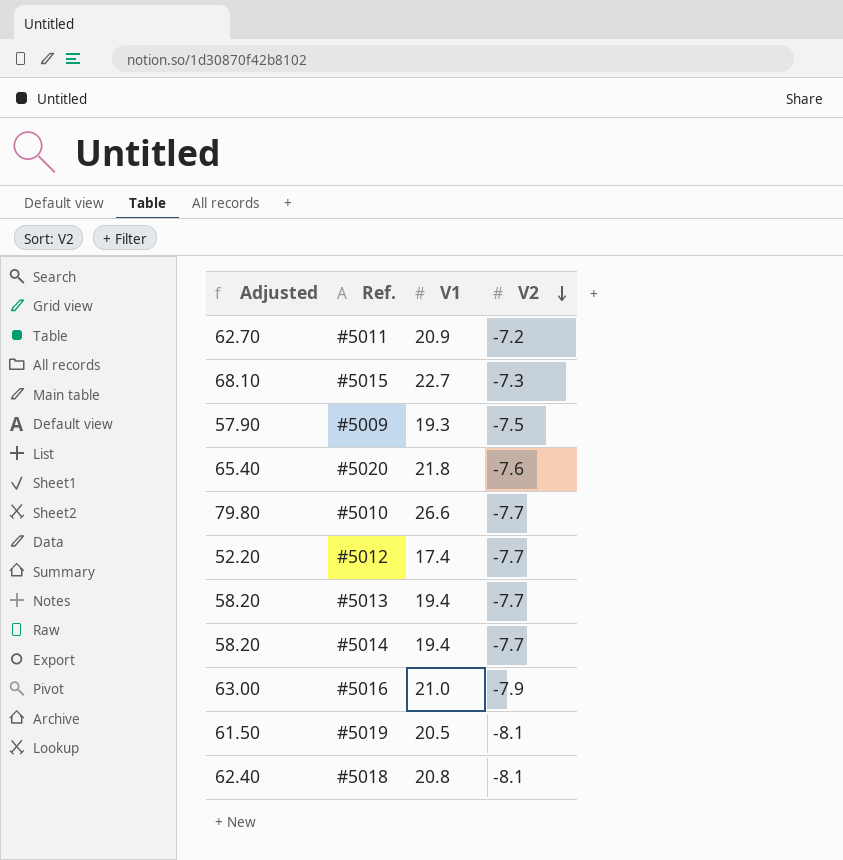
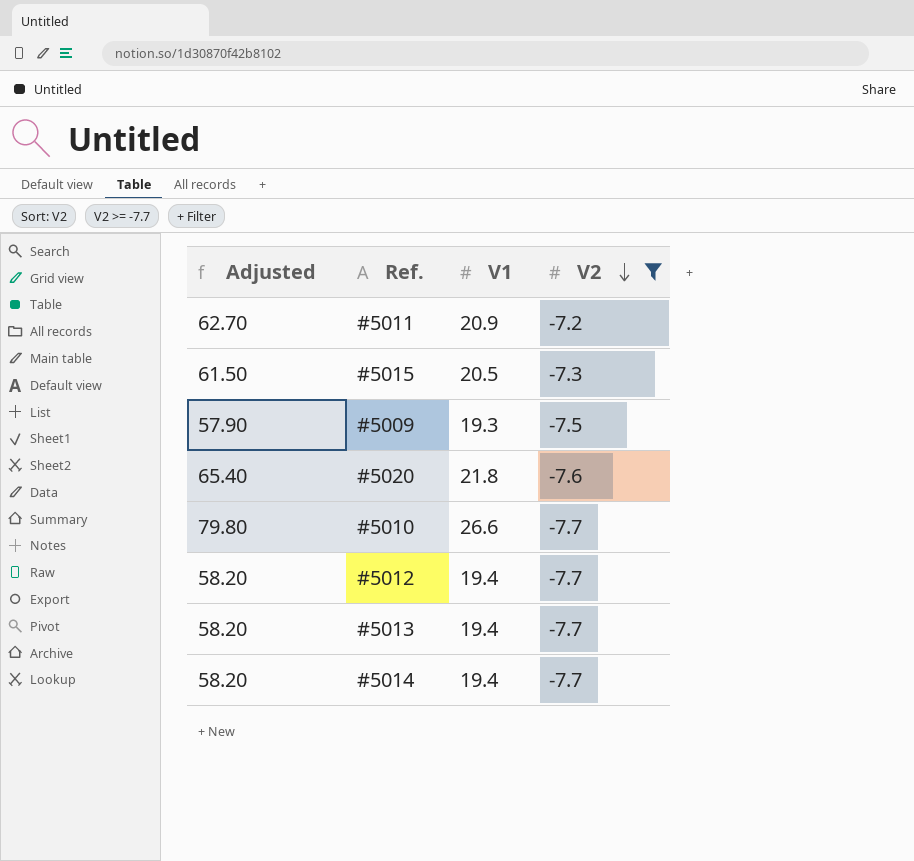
filter: none -> V2 >= -7.7
#5015 | Adjusted: 68.10 -> 61.50
#5015 | V1: 22.7 -> 20.5
#5012 | Adjusted: 52.20 -> 58.20
#5012 | V1: 17.4 -> 19.4

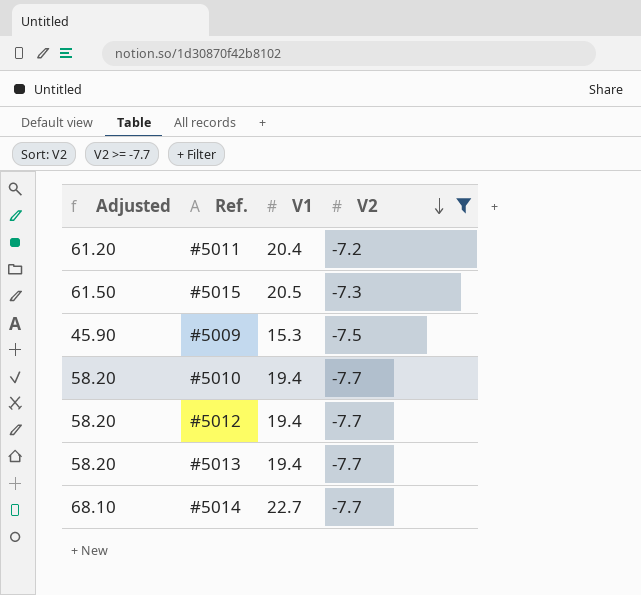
row #5020: 65.40 | 21.8 | -7.6 -> none
#5011 | Adjusted: 62.70 -> 61.20
#5011 | V1: 20.9 -> 20.4
#5009 | Adjusted: 57.90 -> 45.90
#5009 | V1: 19.3 -> 15.3
#5010 | Adjusted: 79.80 -> 58.20
#5010 | V1: 26.6 -> 19.4
#5014 | Adjusted: 58.20 -> 68.10
#5014 | V1: 19.4 -> 22.7

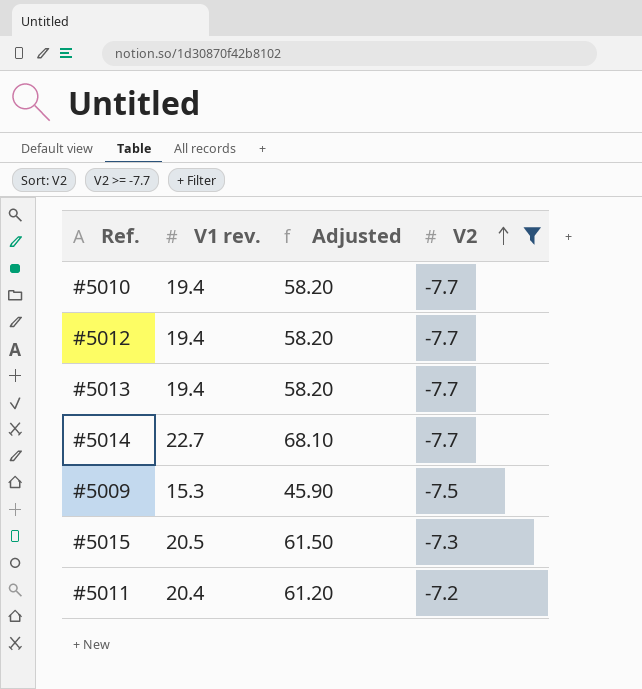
row order: V2 descending -> V2 ascending
column name: V1 -> V1 rev.
column Adjusted | position: 1 -> 3

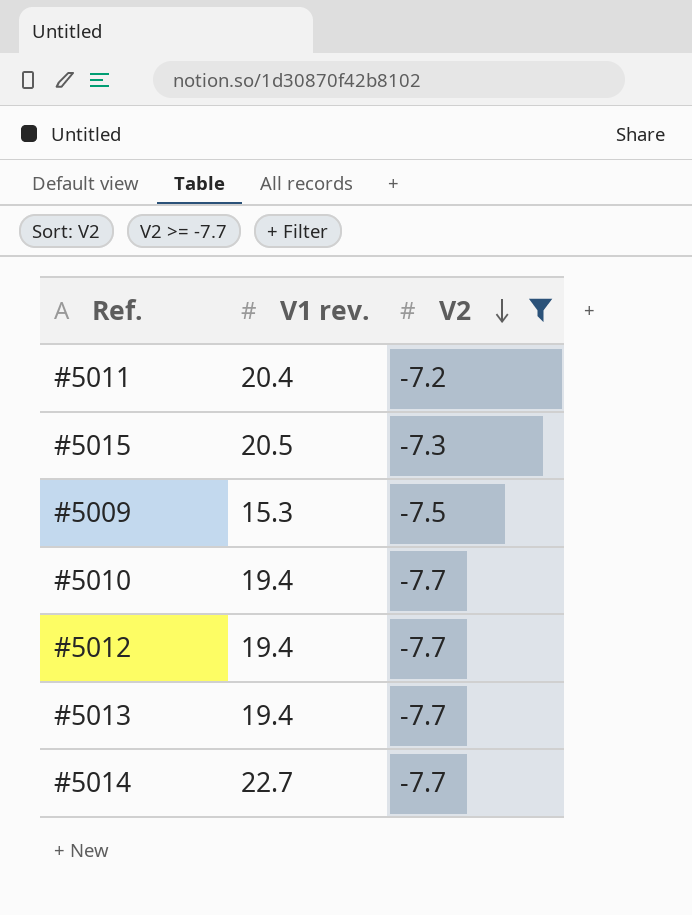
row order: V2 ascending -> V2 descending
column Adjusted | formula: [V1 rev.] * 3 -> none

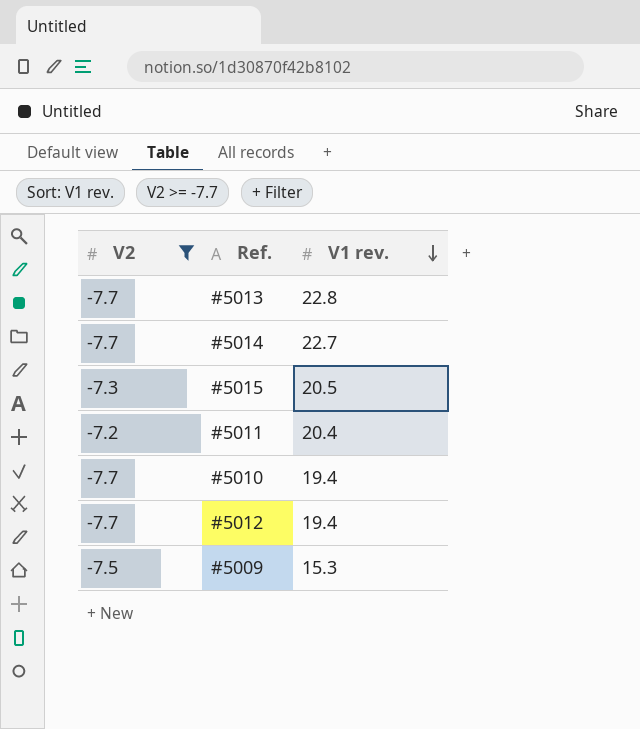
row order: V2 descending -> V1 rev. descending
column V2 | position: 3 -> 1
#5013 | V1 rev.: 19.4 -> 22.8

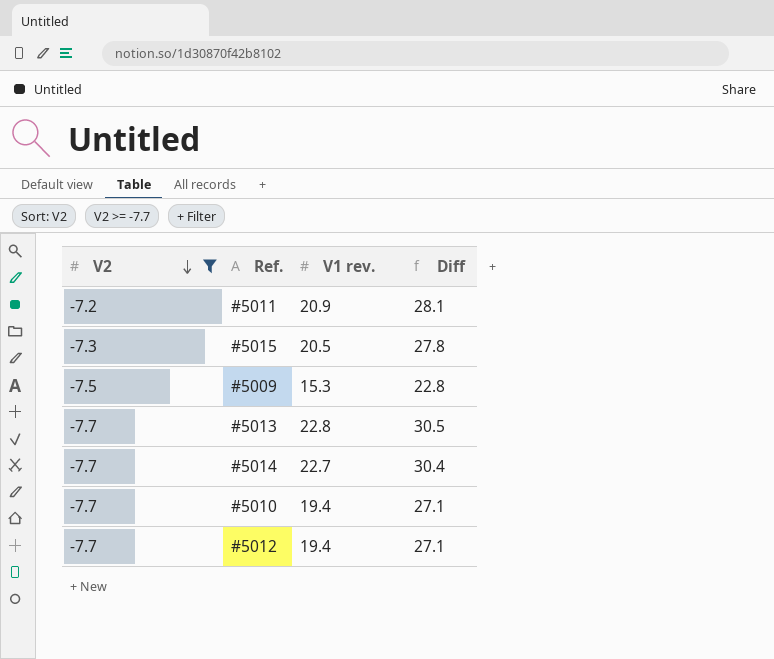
row order: V1 rev. descending -> V2 descending
column Diff | formula: none -> [V1 rev.] - [V2]
#5011 | V1 rev.: 20.4 -> 20.9

